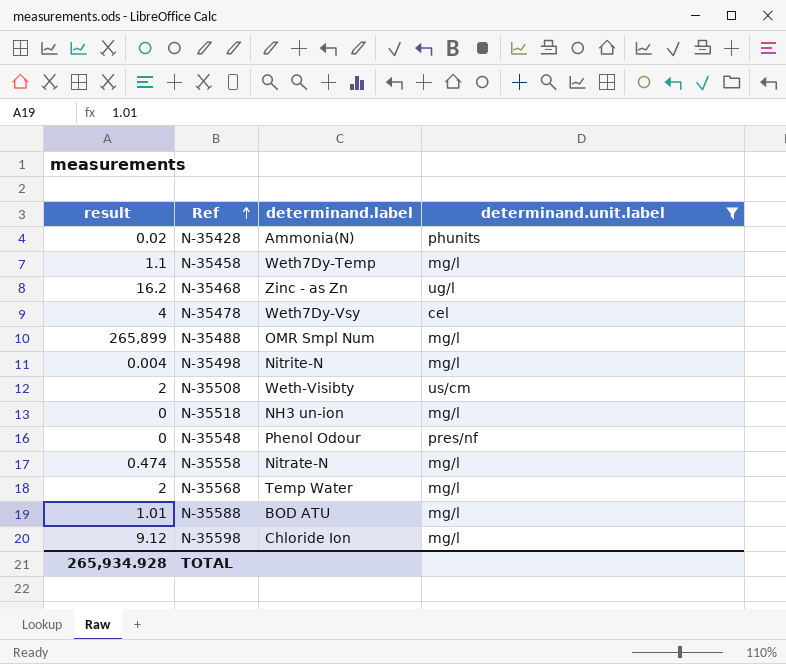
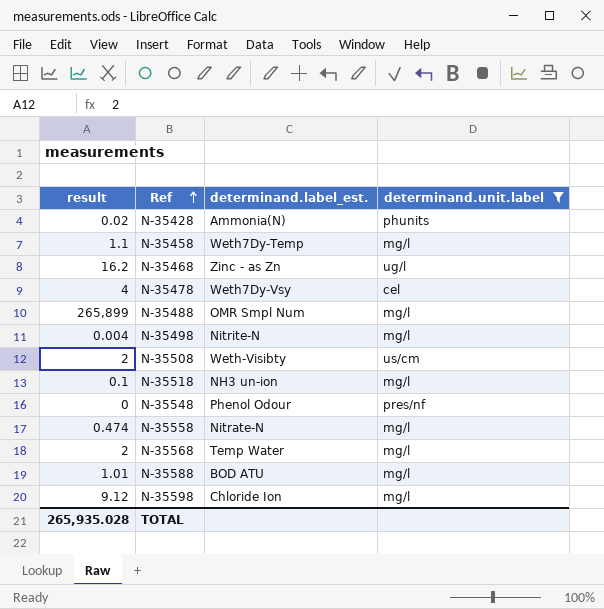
column name: determinand.label -> determinand.label_est.
N-35518 | result: 0 -> 0.1
TOTAL | result: 265,934.928 -> 265,935.028

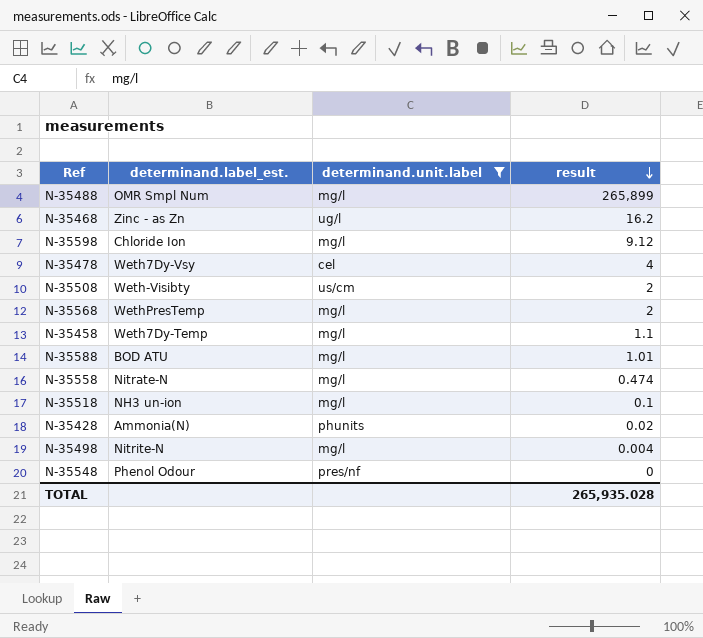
row order: Ref ascending -> result descending
column result | position: 1 -> 4
N-35568 | determinand.label_est.: Temp Water -> WethPresTemp

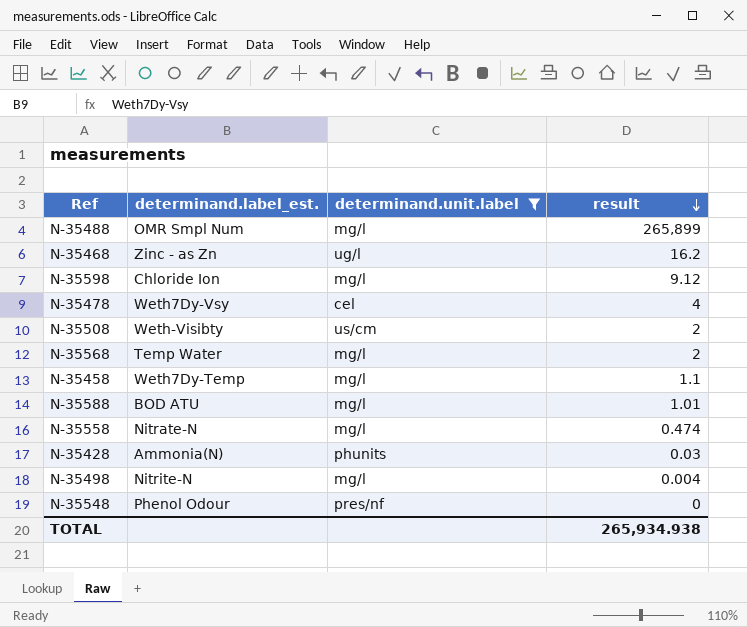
row N-35518: NH3 un-ion | mg/l | 0.1 -> none
N-35568 | determinand.label_est.: WethPresTemp -> Temp Water
N-35428 | result: 0.02 -> 0.03
TOTAL | result: 265,935.028 -> 265,934.938

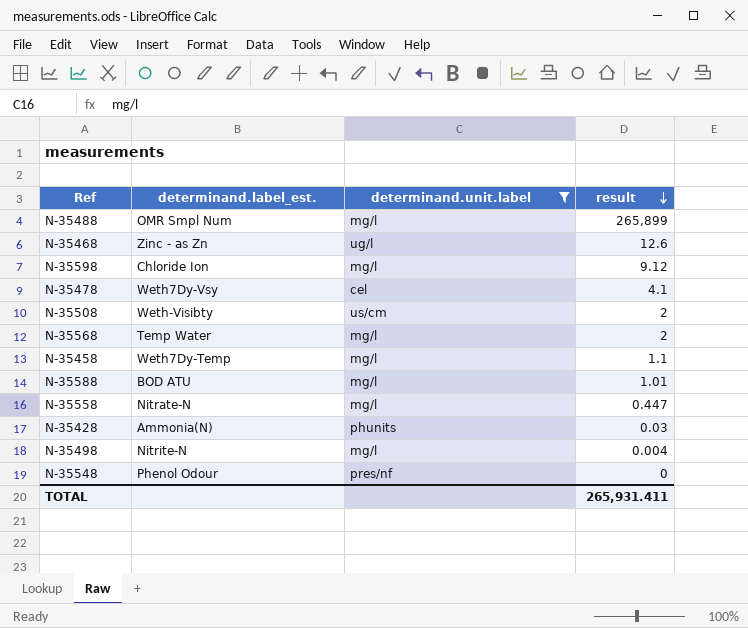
N-35468 | result: 16.2 -> 12.6
N-35478 | result: 4 -> 4.1
N-35558 | result: 0.474 -> 0.447
TOTAL | result: 265,934.938 -> 265,931.411

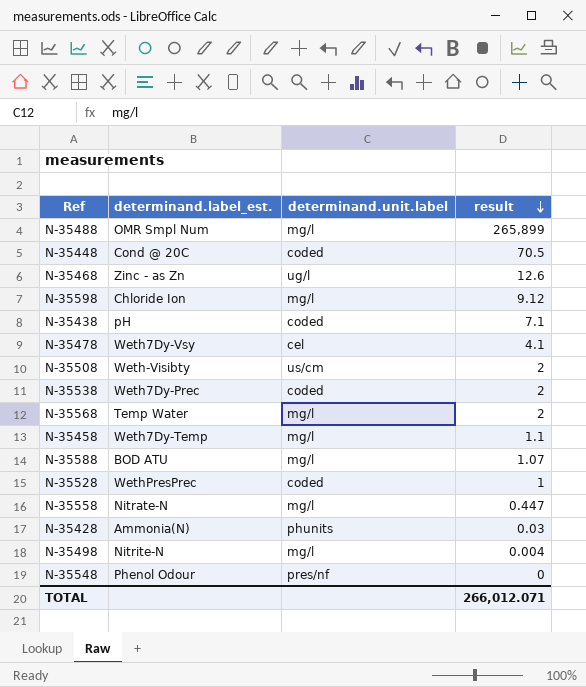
filter: determinand.unit.label != coded -> none
N-35588 | result: 1.01 -> 1.07
TOTAL | result: 265,931.411 -> 266,012.071

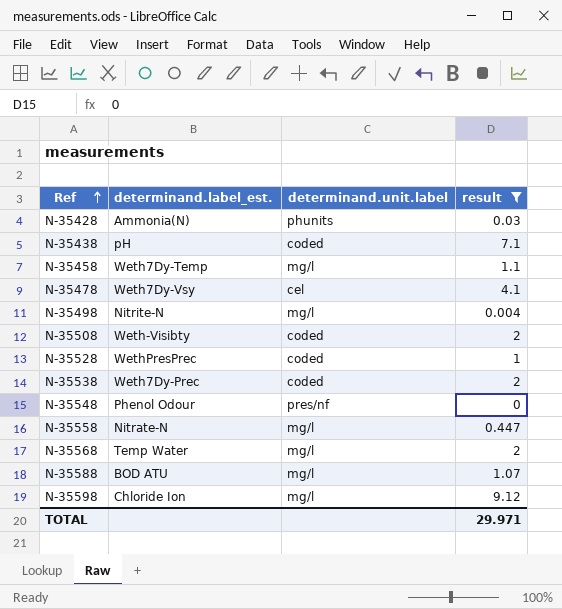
filter: none -> result <= 9.12
row order: result descending -> Ref ascending
N-35508 | determinand.unit.label: us/cm -> coded
TOTAL | result: 266,012.071 -> 29.971

